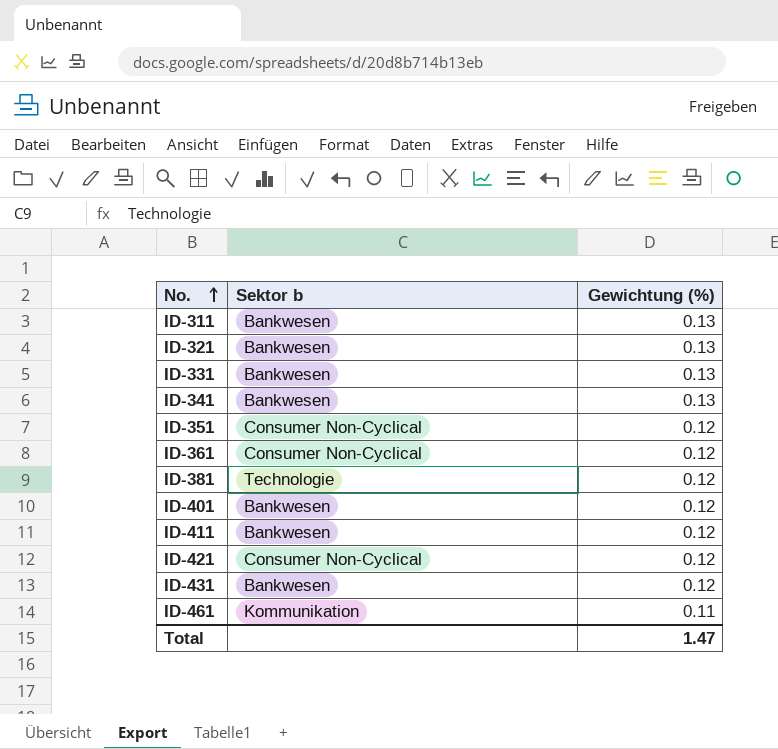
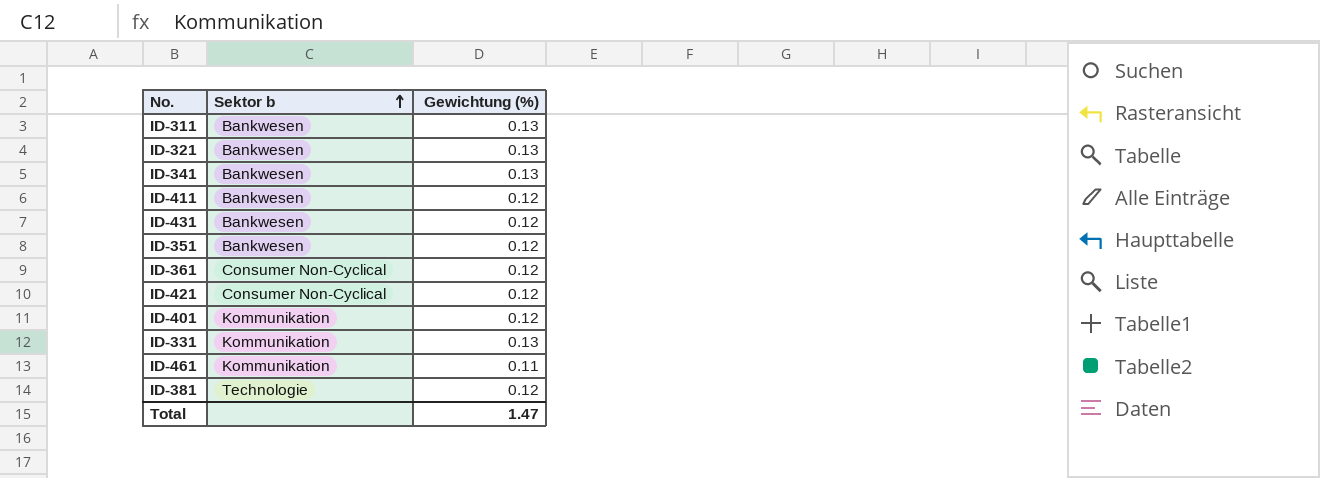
row order: No. ascending -> Sektor b ascending
ID-351 | Sektor b: Consumer Non-Cyclical -> Bankwesen
ID-401 | Sektor b: Bankwesen -> Kommunikation
ID-331 | Sektor b: Bankwesen -> Kommunikation

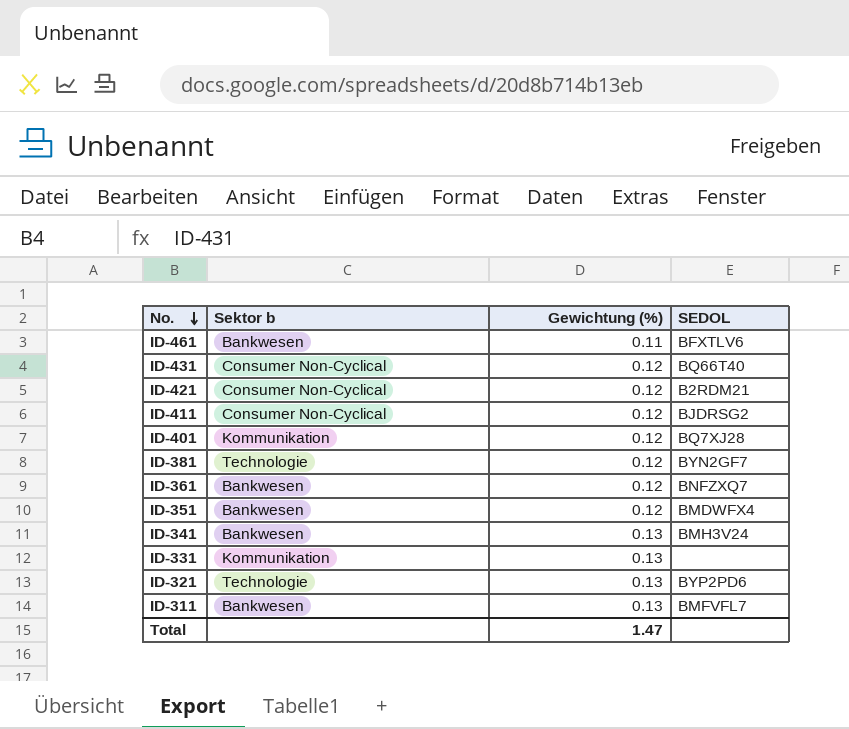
row order: Sektor b ascending -> No. descending
column SEDOL | position: none -> 4
ID-461 | Sektor b: Kommunikation -> Bankwesen
ID-431 | Sektor b: Bankwesen -> Consumer Non-Cyclical
ID-411 | Sektor b: Bankwesen -> Consumer Non-Cyclical
ID-361 | Sektor b: Consumer Non-Cyclical -> Bankwesen
ID-321 | Sektor b: Bankwesen -> Technologie

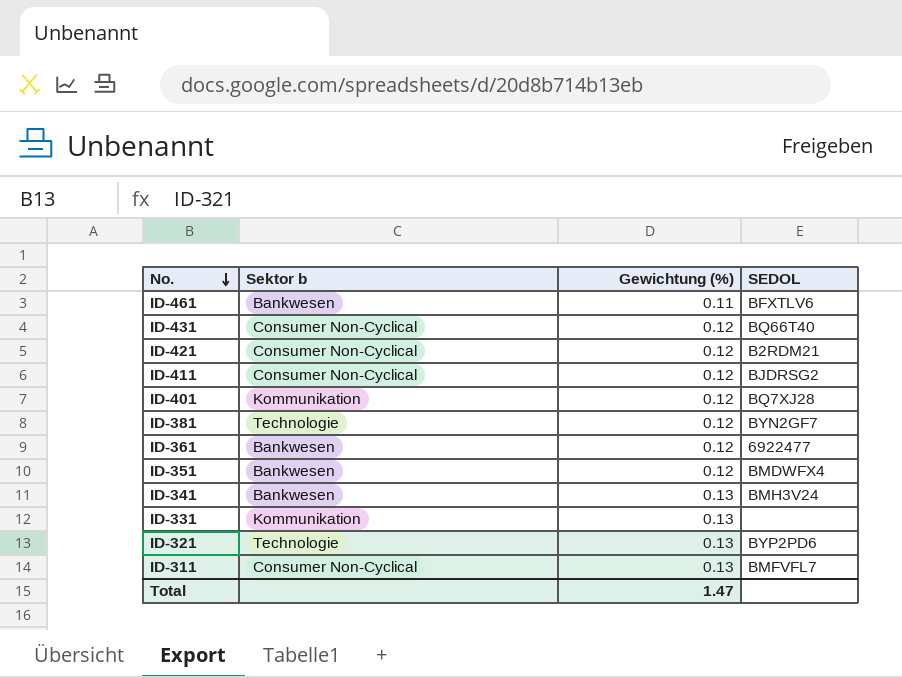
ID-361 | SEDOL: BNFZXQ7 -> 6922477
ID-311 | Sektor b: Bankwesen -> Consumer Non-Cyclical

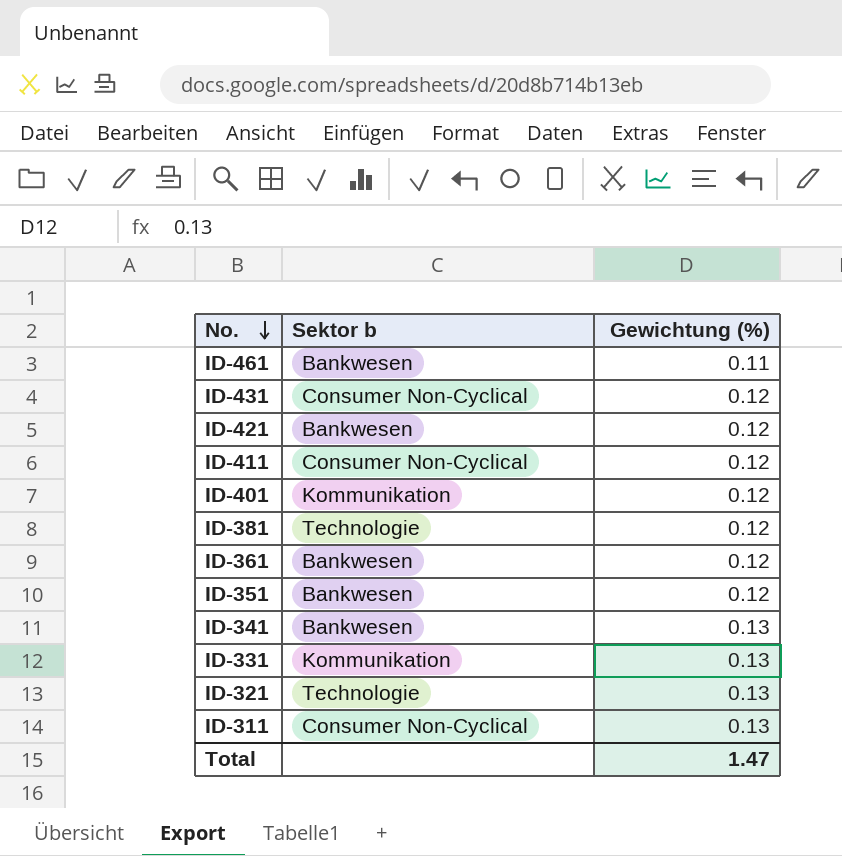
column SEDOL | position: 4 -> none
ID-421 | Sektor b: Consumer Non-Cyclical -> Bankwesen

